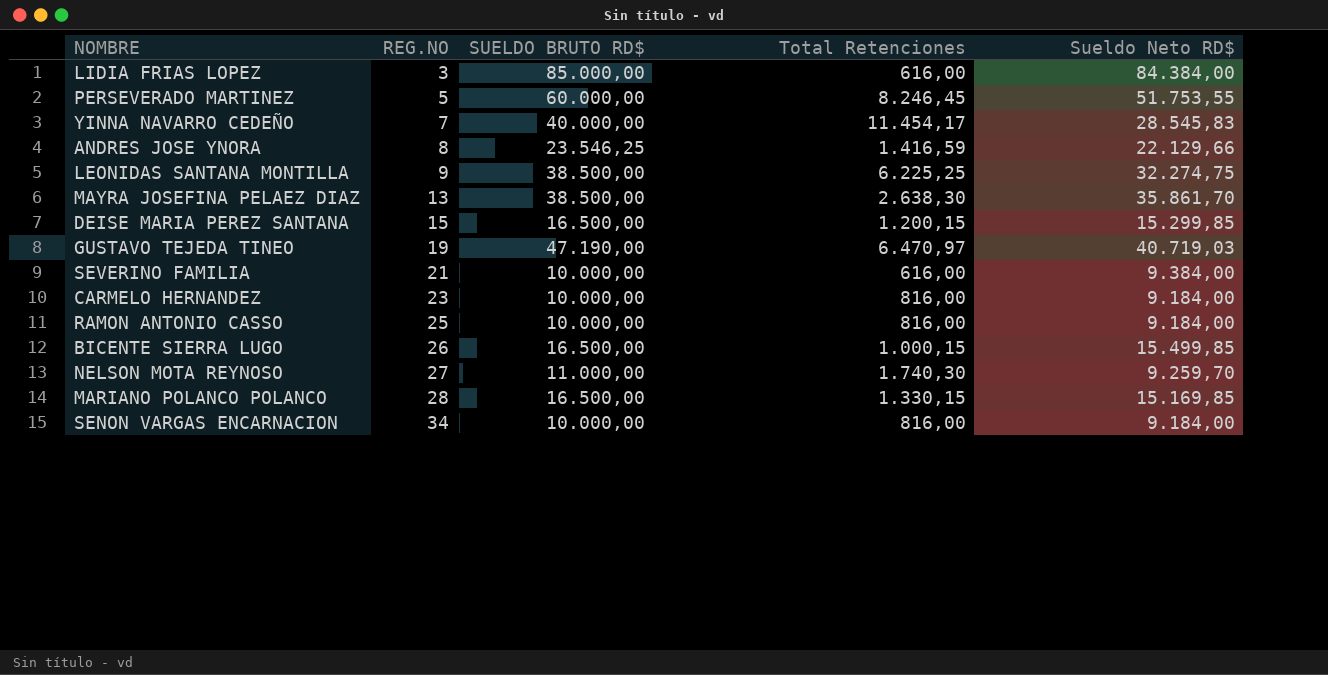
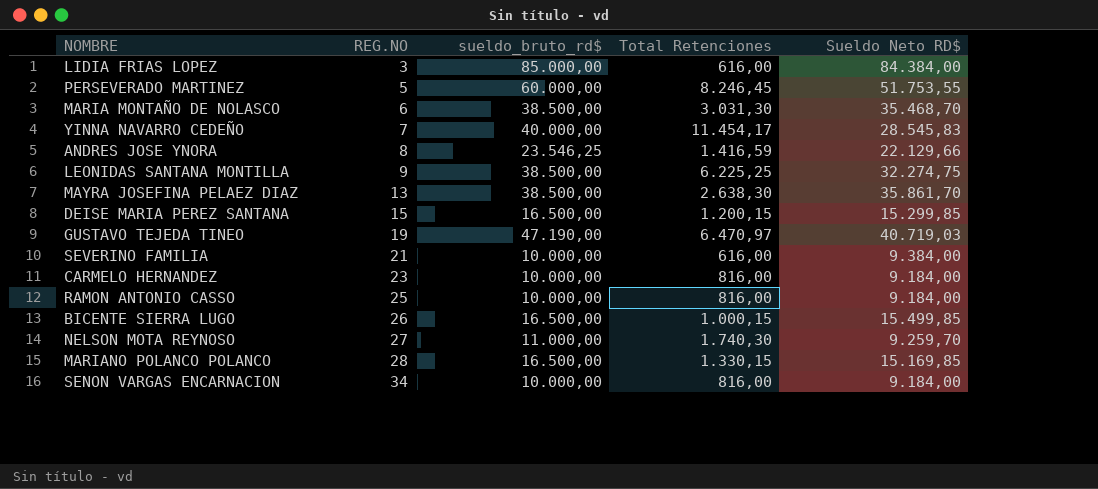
column name: SUELDO BRUTO RD$ -> sueldo_bruto_rd$
row MARIA MONTAÑO DE NOLASCO: none -> 6 | 38.500,00 | 3.031,30 | 35.468,70

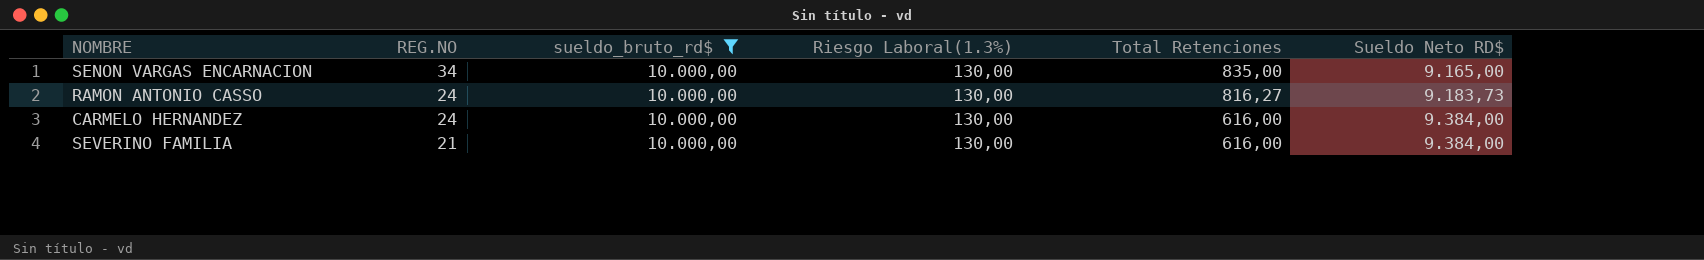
filter: none -> sueldo_bruto_rd$ = 10.000,00
row order: REG.NO ascending -> REG.NO descending
column Riesgo Laboral(1.3%) | position: none -> 4
SENON VARGAS ENCARNACION | Total Retenciones: 816,00 -> 835,00
SENON VARGAS ENCARNACION | Sueldo Neto RD$: 9.184,00 -> 9.165,00
RAMON ANTONIO CASSO | REG.NO: 25 -> 24
RAMON ANTONIO CASSO | Total Retenciones: 816,00 -> 816,27
RAMON ANTONIO CASSO | Sueldo Neto RD$: 9.184,00 -> 9.183,73
CARMELO HERNANDEZ | REG.NO: 23 -> 24
CARMELO HERNANDEZ | Total Retenciones: 816,00 -> 616,00
CARMELO HERNANDEZ | Sueldo Neto RD$: 9.184,00 -> 9.384,00

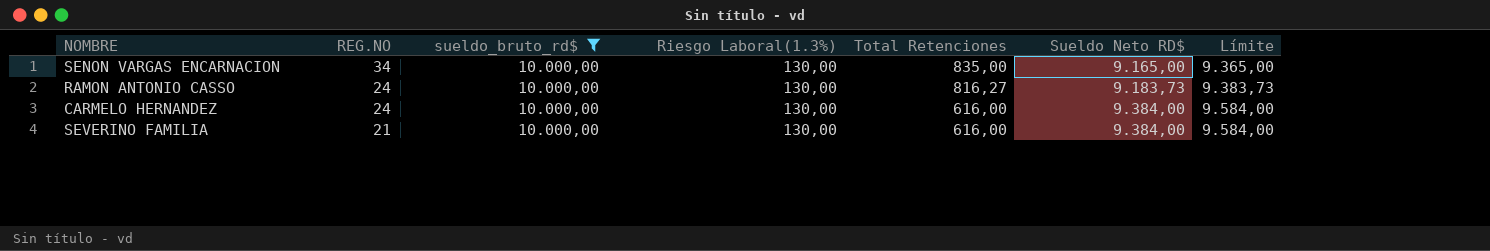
column Límite | formula: none -> [Sueldo Neto RD$] + 200

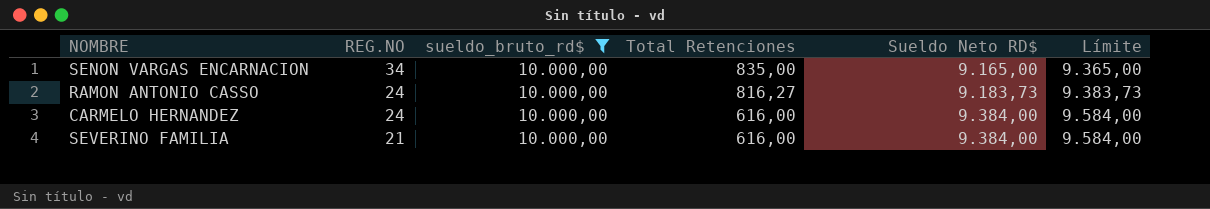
column Riesgo Laboral(1.3%) | position: 4 -> none

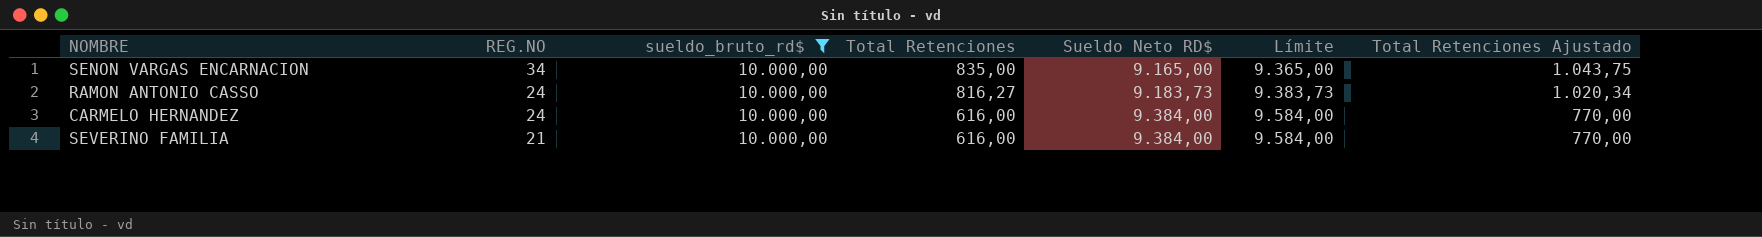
column Total Retenciones Ajustado | formula: none -> [Total Retenciones] * 1,25

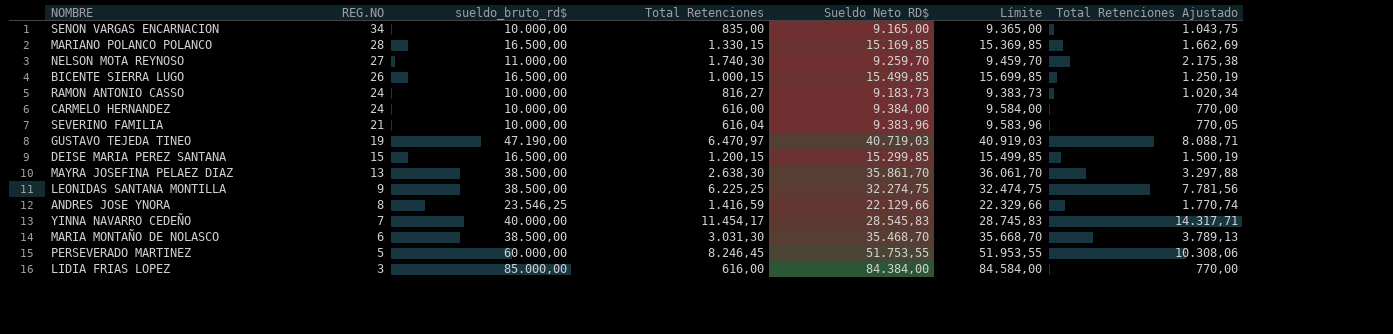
filter: sueldo_bruto_rd$ = 10.000,00 -> none
SEVERINO FAMILIA | Total Retenciones: 616,00 -> 616,04
SEVERINO FAMILIA | Sueldo Neto RD$: 9.384,00 -> 9.383,96
SEVERINO FAMILIA | Límite: 9.584,00 -> 9.583,96
SEVERINO FAMILIA | Total Retenciones Ajustado: 770,00 -> 770,05

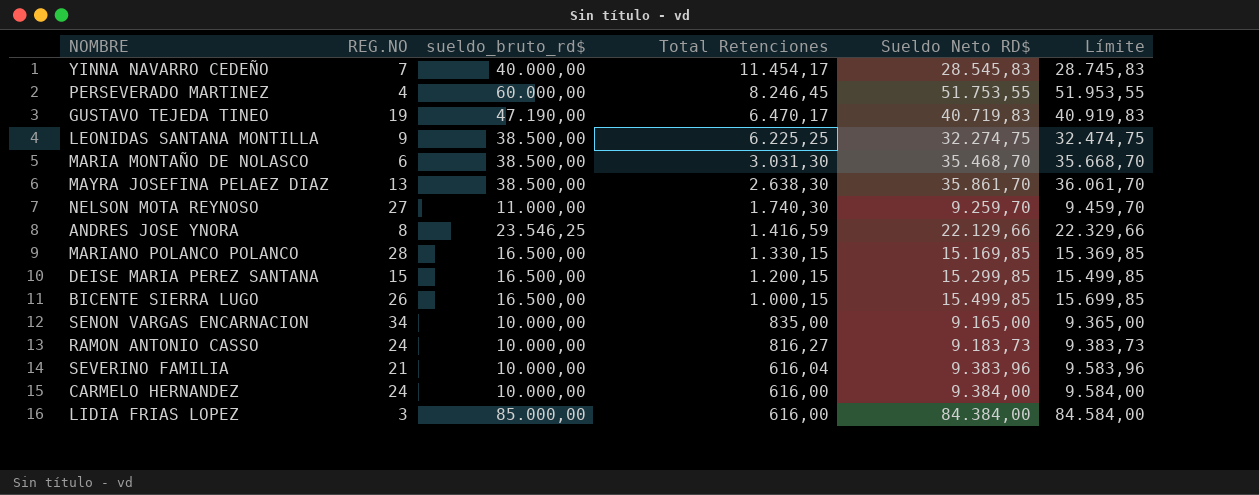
row order: REG.NO descending -> Total Retenciones descending
column Total Retenciones Ajustado | formula: [Total Retenciones] * 1,25 -> none
PERSEVERADO MARTINEZ | REG.NO: 5 -> 4
GUSTAVO TEJEDA TINEO | Total Retenciones: 6.470,97 -> 6.470,17
GUSTAVO TEJEDA TINEO | Sueldo Neto RD$: 40.719,03 -> 40.719,83
GUSTAVO TEJEDA TINEO | Límite: 40.919,03 -> 40.919,83

